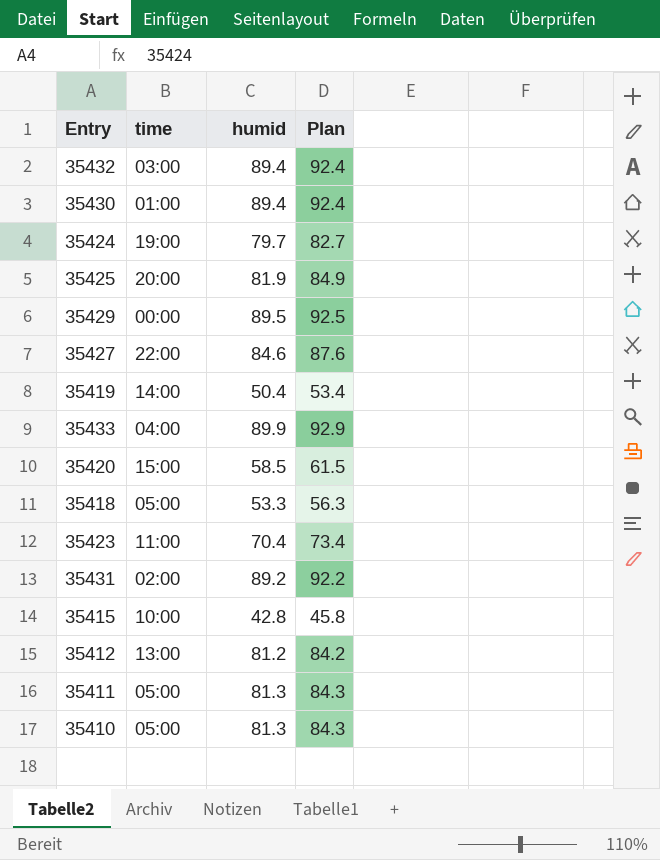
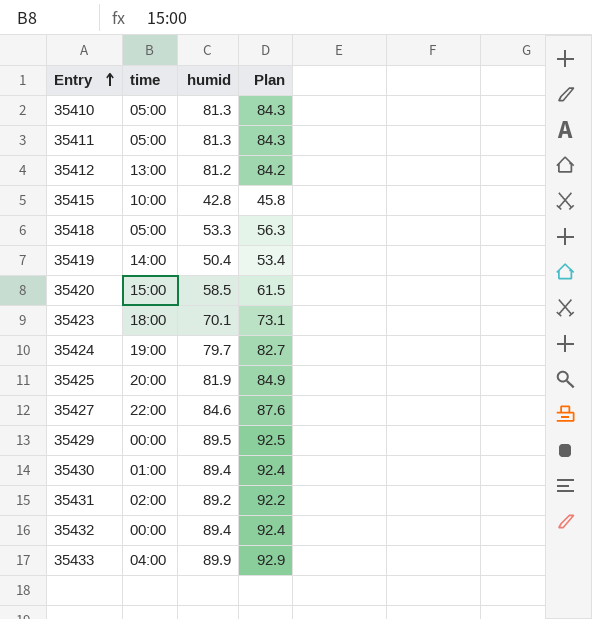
row order: none -> Entry ascending
35423 | time: 11:00 -> 18:00
35423 | humid: 70.4 -> 70.1
35423 | Plan: 73.4 -> 73.1
35432 | time: 03:00 -> 00:00

